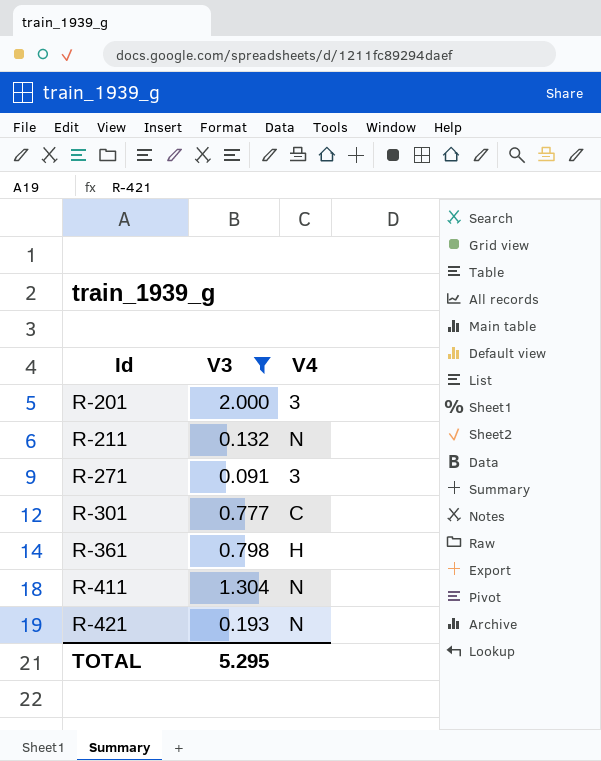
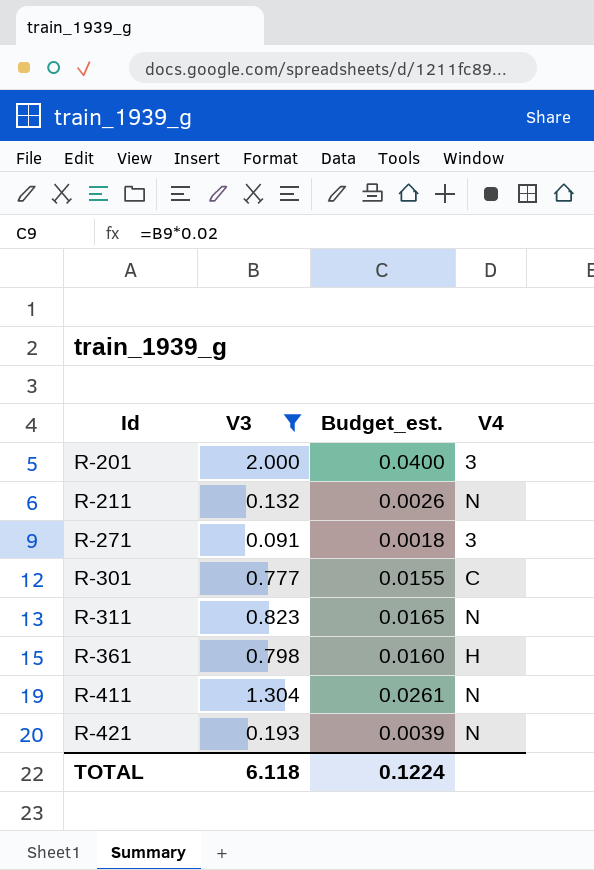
column Budget_est. | formula: none -> [V3] * 0.02
row R-311: none -> 0.823 | 0.0165 | N
TOTAL | V3: 5.295 -> 6.118

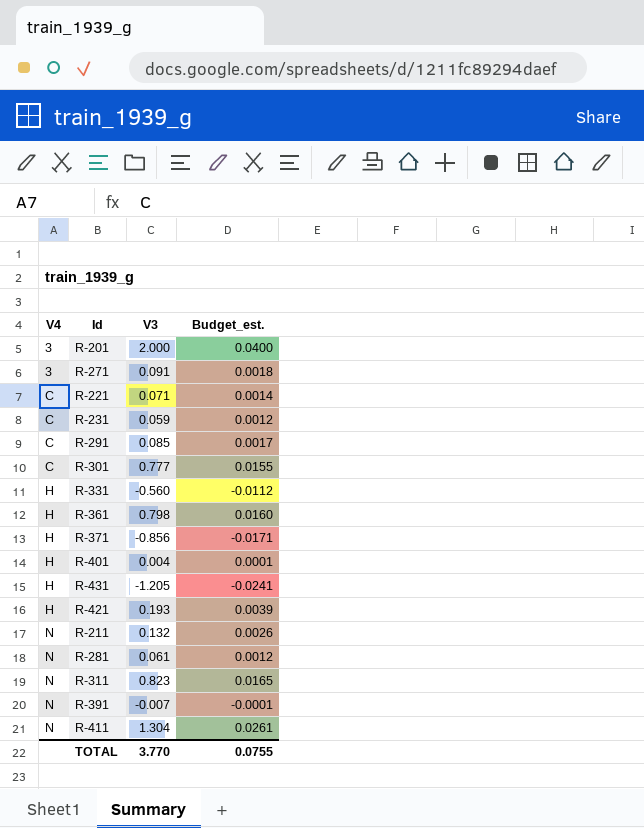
filter: V3 >= 0.091 -> none
row order: Id ascending -> V4 ascending
column V4 | position: 4 -> 1
R-421 | V4: N -> H
TOTAL | V3: 6.118 -> 3.770
TOTAL | Budget_est.: 0.1224 -> 0.0755

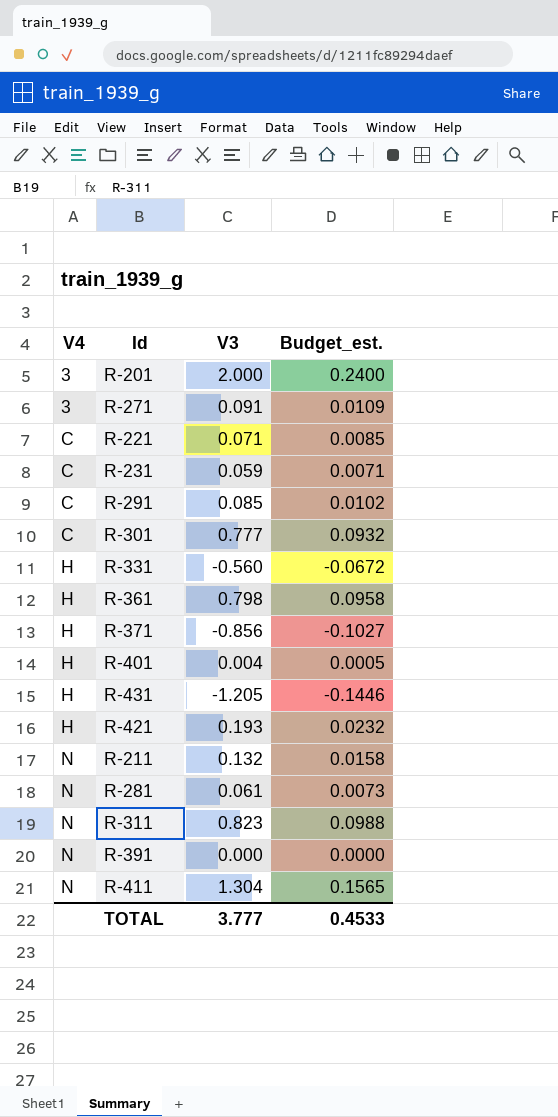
column Budget_est. | formula: [V3] * 0.02 -> [V3] * 0.12
R-391 | V3: -0.007 -> 0.000
TOTAL | V3: 3.770 -> 3.777
TOTAL | Budget_est.: 0.0755 -> 0.4533

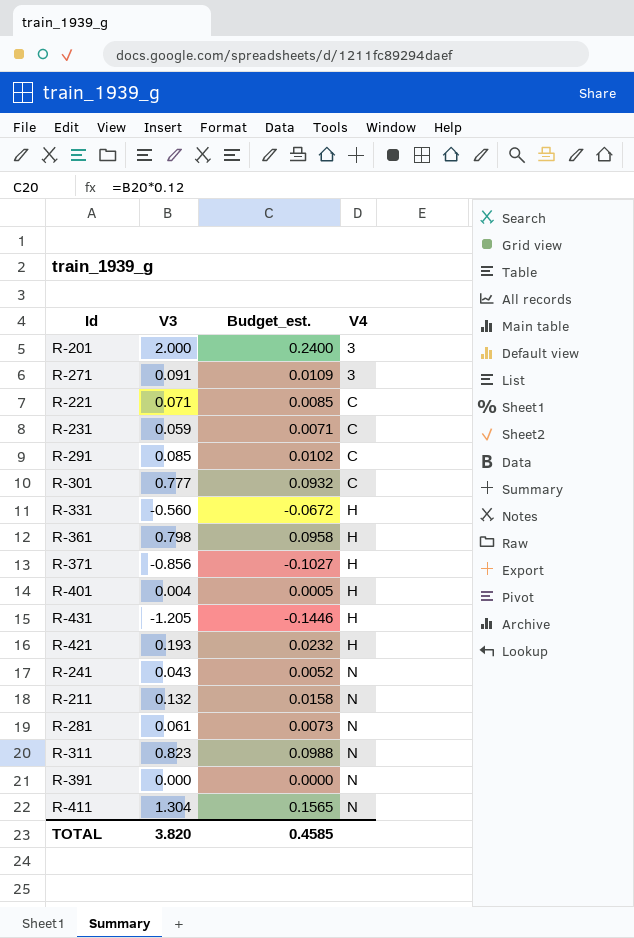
column V4 | position: 1 -> 4
row R-241: none -> 0.043 | 0.0052 | N
TOTAL | V3: 3.777 -> 3.820
TOTAL | Budget_est.: 0.4533 -> 0.4585

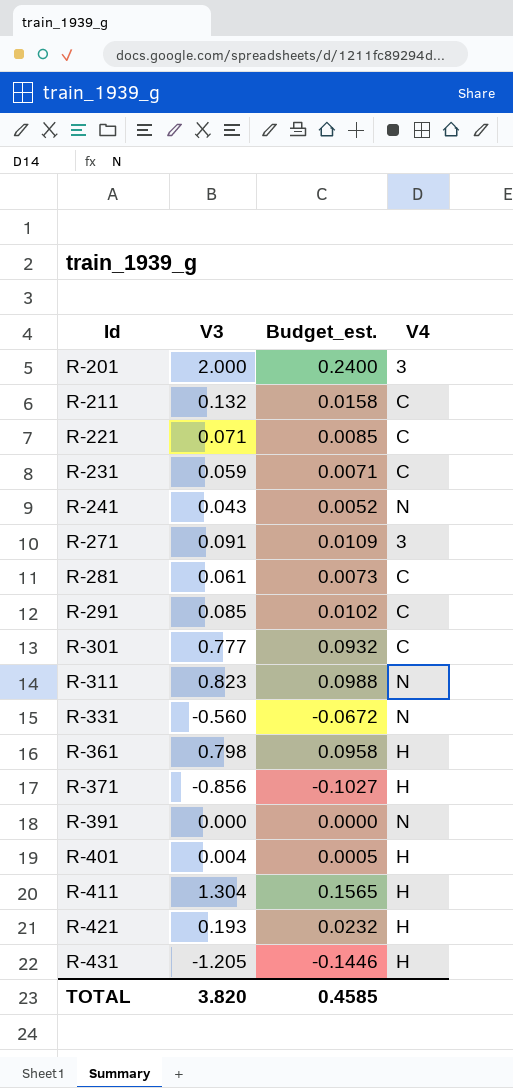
row order: V4 ascending -> Id ascending
R-211 | V4: N -> C
R-281 | V4: N -> C
R-331 | V4: H -> N
R-411 | V4: N -> H

